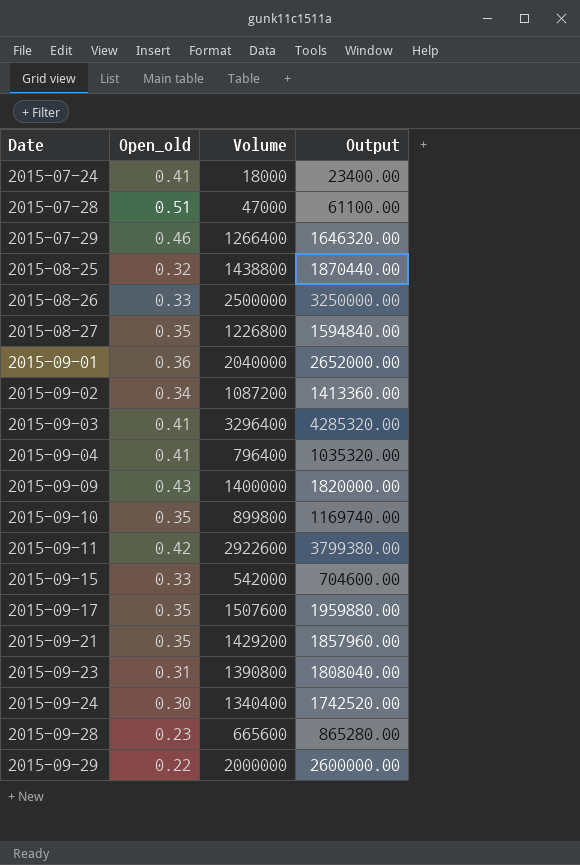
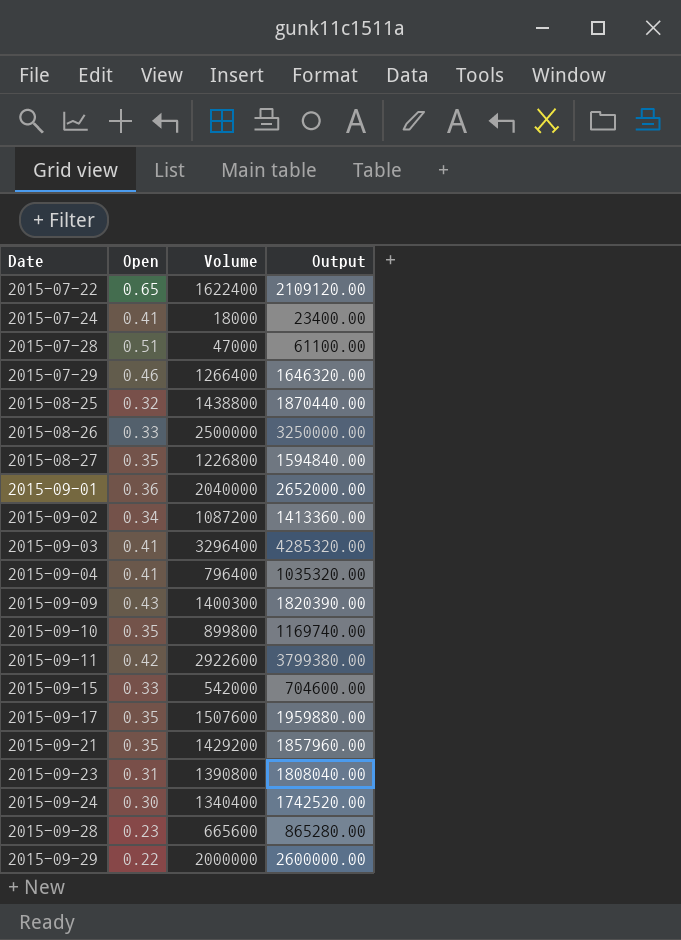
column name: Open_old -> Open
row 2015-07-22: none -> 0.65 | 1622400 | 2109120.00
2015-09-09 | Volume: 1400000 -> 1400300
2015-09-09 | Output: 1820000.00 -> 1820390.00

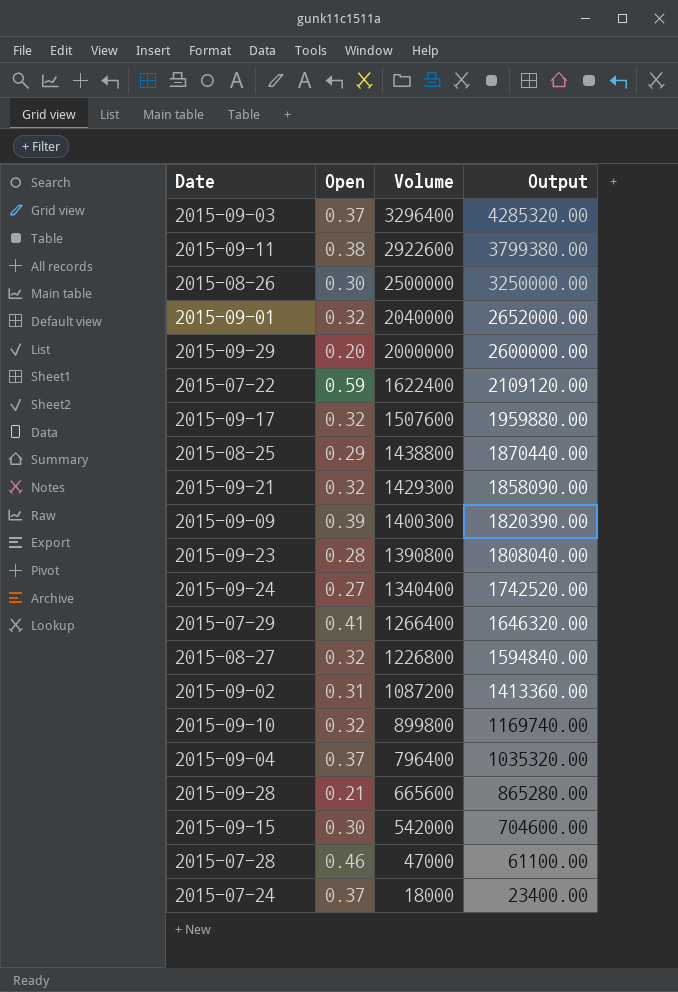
row order: Date ascending -> Volume descending
2015-09-03 | Open: 0.41 -> 0.37
2015-09-11 | Open: 0.42 -> 0.38
2015-08-26 | Open: 0.33 -> 0.30
2015-09-01 | Open: 0.36 -> 0.32
2015-09-29 | Open: 0.22 -> 0.20
2015-07-22 | Open: 0.65 -> 0.59
2015-09-17 | Open: 0.35 -> 0.32
2015-08-25 | Open: 0.32 -> 0.29
2015-09-21 | Open: 0.35 -> 0.32
2015-09-21 | Volume: 1429200 -> 1429300
2015-09-21 | Output: 1857960.00 -> 1858090.00
2015-09-09 | Open: 0.43 -> 0.39
2015-09-23 | Open: 0.31 -> 0.28
2015-09-24 | Open: 0.30 -> 0.27
2015-07-29 | Open: 0.46 -> 0.41
2015-08-27 | Open: 0.35 -> 0.32
2015-09-02 | Open: 0.34 -> 0.31
2015-09-10 | Open: 0.35 -> 0.32
2015-09-04 | Open: 0.41 -> 0.37
2015-09-28 | Open: 0.23 -> 0.21
2015-09-15 | Open: 0.33 -> 0.30
2015-07-28 | Open: 0.51 -> 0.46
2015-07-24 | Open: 0.41 -> 0.37

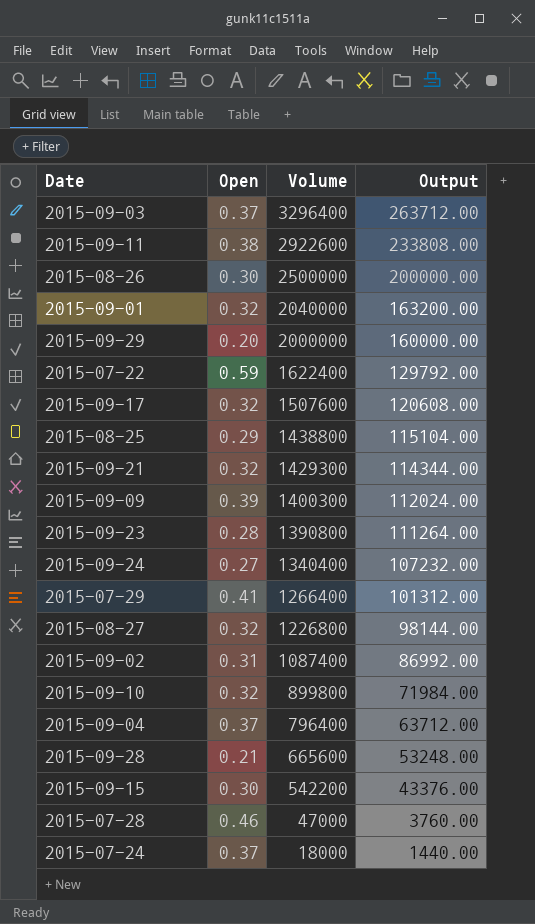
column Output | formula: [Volume] * 1.3 -> [Volume] * 0.08
2015-09-02 | Volume: 1087200 -> 1087400
2015-09-15 | Volume: 542000 -> 542200

